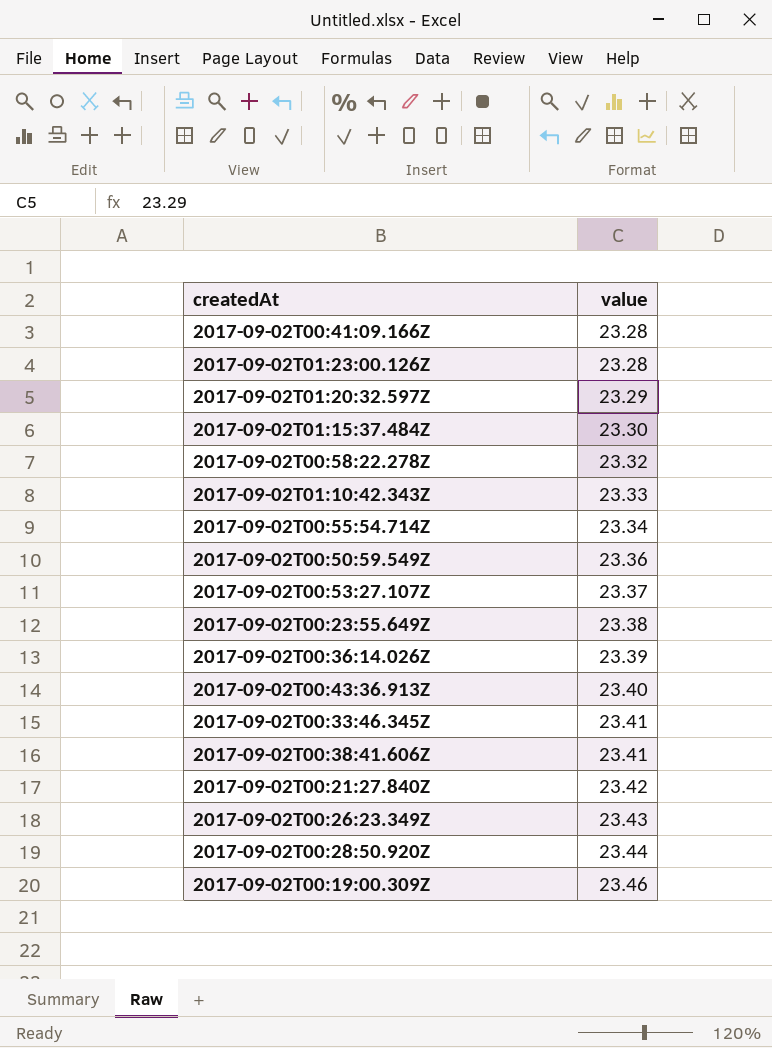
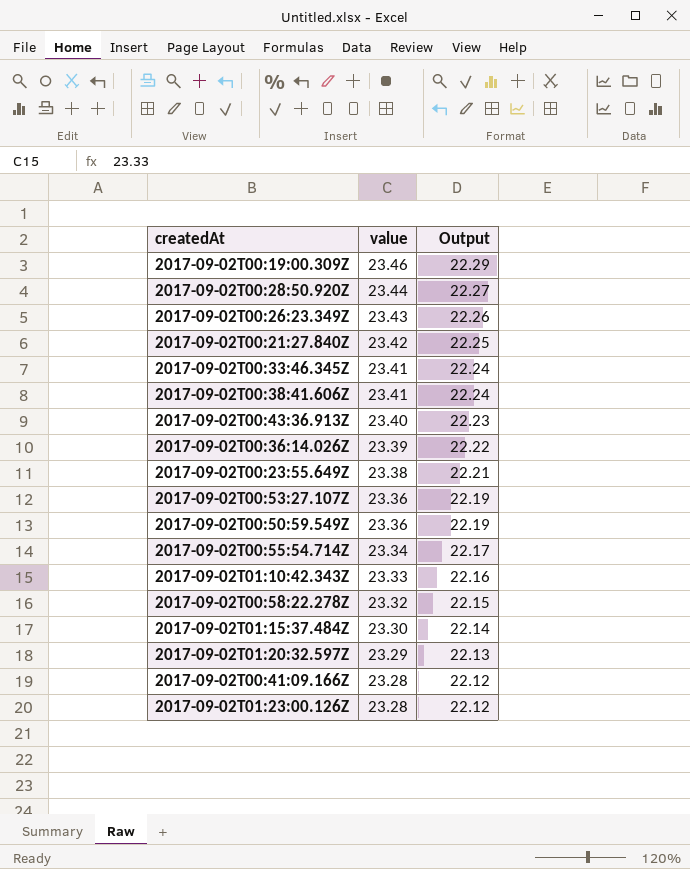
row order: value ascending -> value descending
column Output | formula: none -> [value] * 0.95
2017-09-02T00:53:27.107Z | value: 23.37 -> 23.36

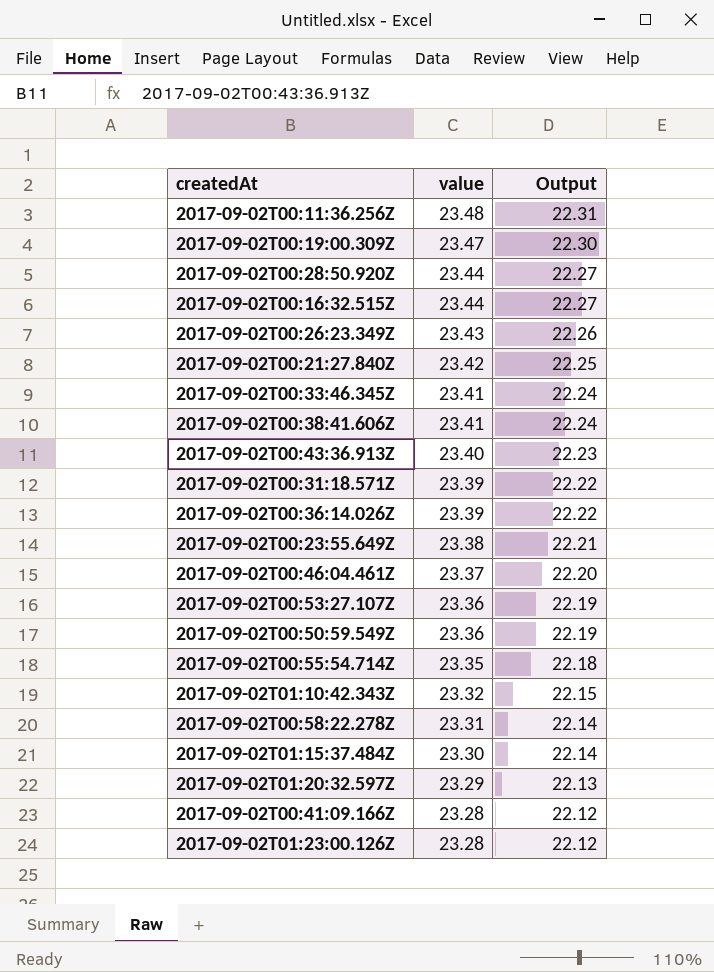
row 2017-09-02T00:11:36.256Z: none -> 23.48 | 22.31
2017-09-02T00:19:00.309Z | value: 23.46 -> 23.47
2017-09-02T00:19:00.309Z | Output: 22.29 -> 22.30
row 2017-09-02T00:16:32.515Z: none -> 23.44 | 22.27
row 2017-09-02T00:31:18.571Z: none -> 23.39 | 22.22
row 2017-09-02T00:46:04.461Z: none -> 23.37 | 22.20
2017-09-02T00:55:54.714Z | value: 23.34 -> 23.35
2017-09-02T00:55:54.714Z | Output: 22.17 -> 22.18
2017-09-02T01:10:42.343Z | value: 23.33 -> 23.32
2017-09-02T01:10:42.343Z | Output: 22.16 -> 22.15
2017-09-02T00:58:22.278Z | value: 23.32 -> 23.31
2017-09-02T00:58:22.278Z | Output: 22.15 -> 22.14

